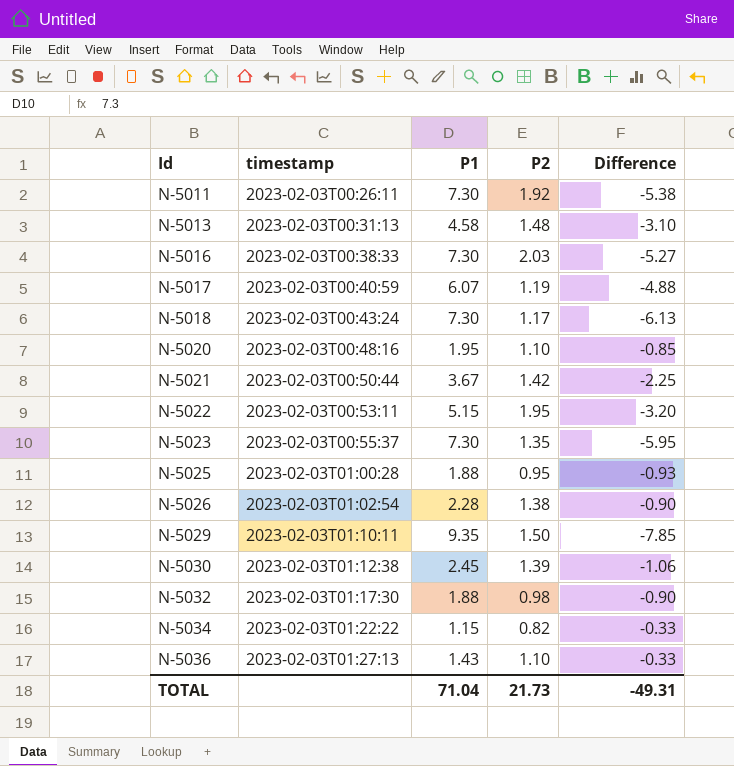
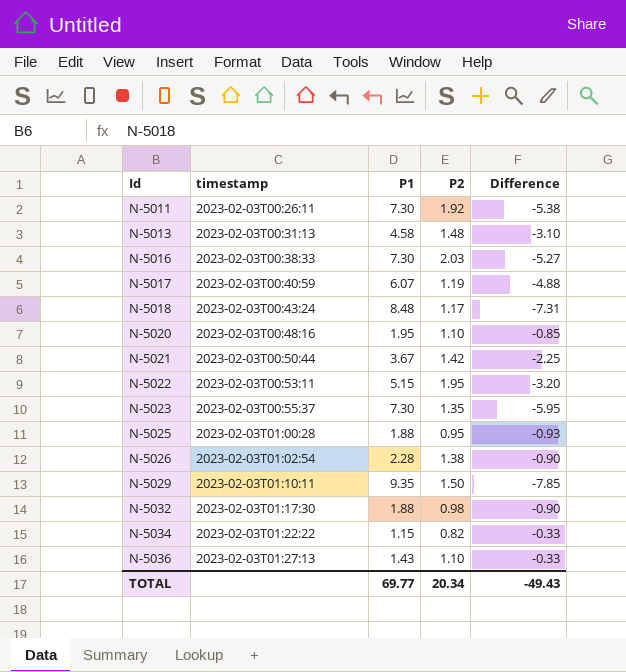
row N-5030: 2023-02-03T01:12:38 | 2.45 | 1.39 | -1.06 -> none
N-5018 | P1: 7.30 -> 8.48
N-5018 | Difference: -6.13 -> -7.31
TOTAL | P1: 71.04 -> 69.77
TOTAL | P2: 21.73 -> 20.34
TOTAL | Difference: -49.31 -> -49.43

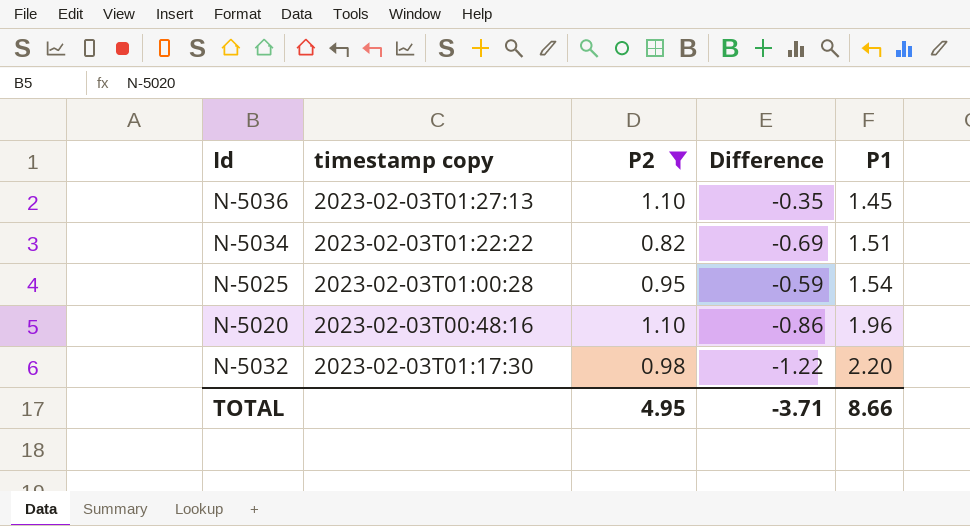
filter: none -> P2 <= 1.10
row order: Id ascending -> P1 ascending
column name: timestamp -> timestamp copy
column P1 | position: 3 -> 5
N-5036 | Difference: -0.33 -> -0.35
N-5036 | P1: 1.43 -> 1.45
N-5034 | Difference: -0.33 -> -0.69
N-5034 | P1: 1.15 -> 1.51
N-5025 | Difference: -0.93 -> -0.59
N-5025 | P1: 1.88 -> 1.54
N-5020 | Difference: -0.85 -> -0.86
N-5020 | P1: 1.95 -> 1.96
N-5032 | Difference: -0.90 -> -1.22
N-5032 | P1: 1.88 -> 2.20
TOTAL | P2: 20.34 -> 4.95
TOTAL | Difference: -49.43 -> -3.71
TOTAL | P1: 69.77 -> 8.66

